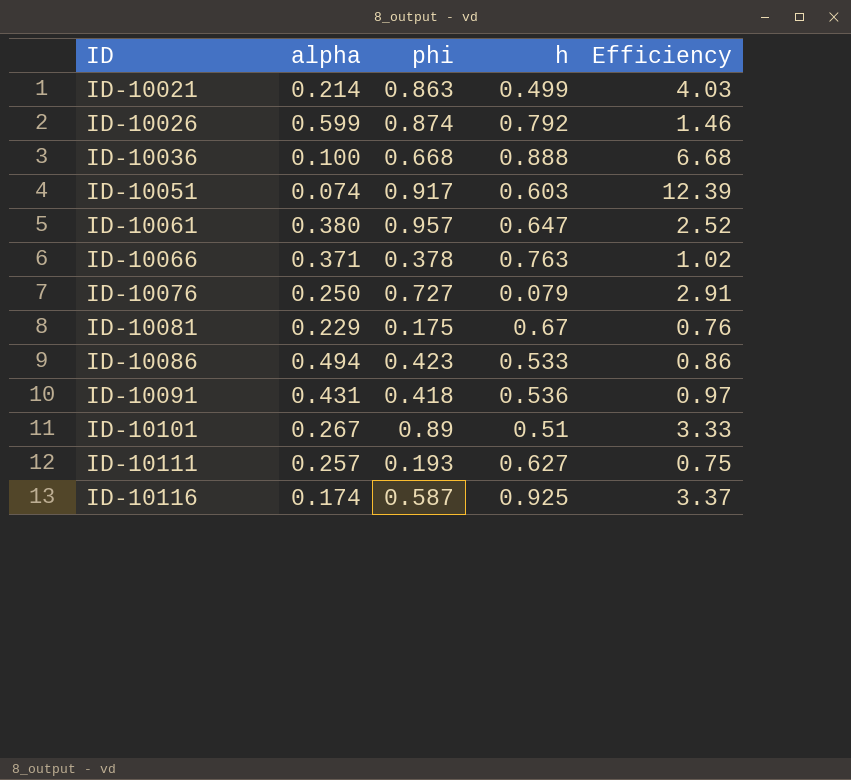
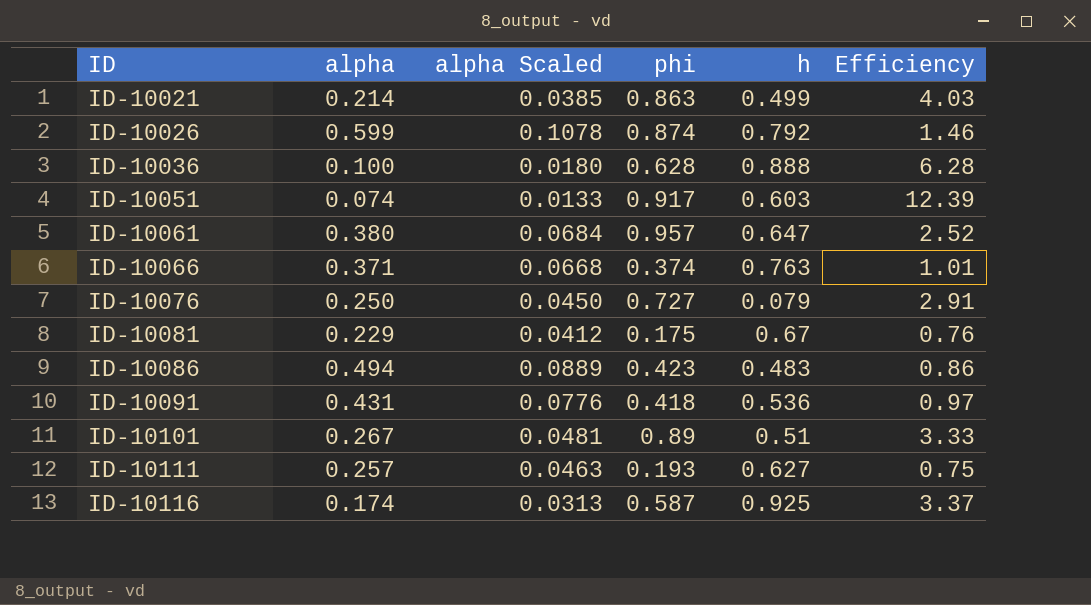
column alpha Scaled | formula: none -> [alpha] * 0.18
ID-10036 | phi: 0.668 -> 0.628
ID-10036 | Efficiency: 6.68 -> 6.28
ID-10066 | phi: 0.378 -> 0.374
ID-10066 | Efficiency: 1.02 -> 1.01
ID-10086 | h: 0.533 -> 0.483

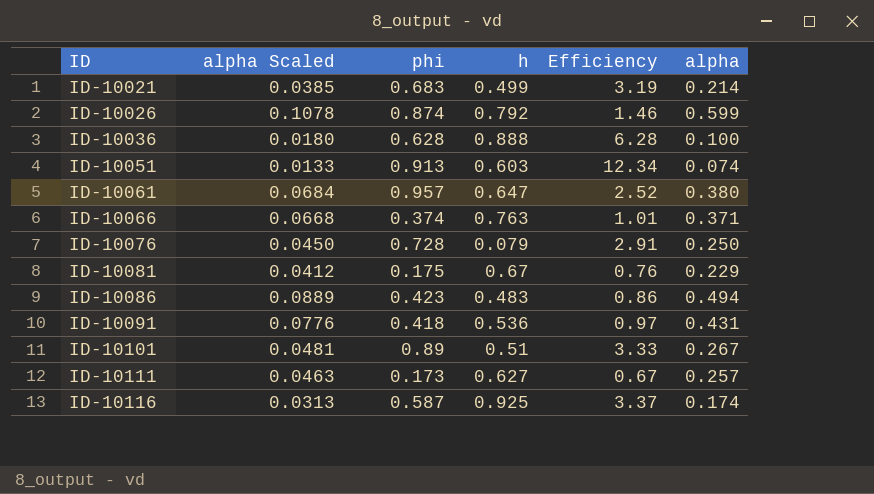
column alpha | position: 2 -> 6
ID-10021 | phi: 0.863 -> 0.683
ID-10021 | Efficiency: 4.03 -> 3.19
ID-10051 | phi: 0.917 -> 0.913
ID-10051 | Efficiency: 12.39 -> 12.34
ID-10076 | phi: 0.727 -> 0.728
ID-10111 | phi: 0.193 -> 0.173
ID-10111 | Efficiency: 0.75 -> 0.67

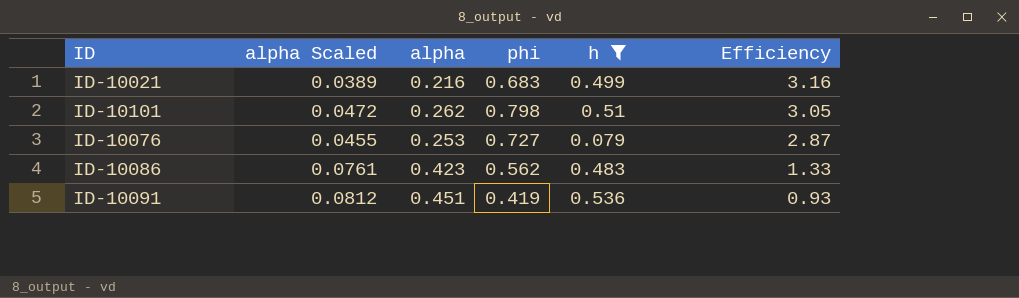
filter: none -> h <= 0.536
row order: ID ascending -> Efficiency descending
column alpha | position: 6 -> 3
ID-10021 | alpha Scaled: 0.0385 -> 0.0389
ID-10021 | alpha: 0.214 -> 0.216
ID-10021 | Efficiency: 3.19 -> 3.16
ID-10101 | alpha Scaled: 0.0481 -> 0.0472
ID-10101 | alpha: 0.267 -> 0.262
ID-10101 | phi: 0.89 -> 0.798
ID-10101 | Efficiency: 3.33 -> 3.05
ID-10076 | alpha Scaled: 0.0450 -> 0.0455
ID-10076 | alpha: 0.250 -> 0.253
ID-10076 | phi: 0.728 -> 0.727
ID-10076 | Efficiency: 2.91 -> 2.87
ID-10086 | alpha Scaled: 0.0889 -> 0.0761
ID-10086 | alpha: 0.494 -> 0.423
ID-10086 | phi: 0.423 -> 0.562
ID-10086 | Efficiency: 0.86 -> 1.33
ID-10091 | alpha Scaled: 0.0776 -> 0.0812
ID-10091 | alpha: 0.431 -> 0.451
ID-10091 | phi: 0.418 -> 0.419
ID-10091 | Efficiency: 0.97 -> 0.93

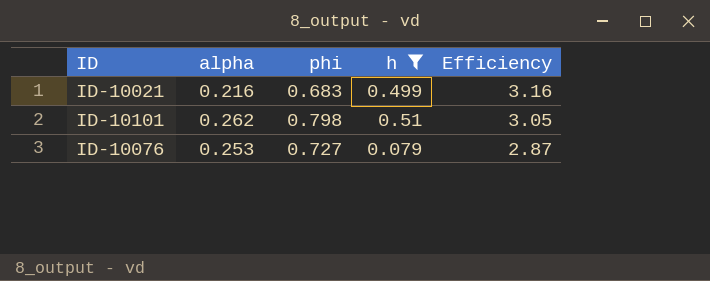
column alpha Scaled | formula: [alpha] * 0.18 -> none
row ID-10086: 0.0761 | 0.423 | 0.562 | 0.483 | 1.33 -> none
row ID-10091: 0.0812 | 0.451 | 0.419 | 0.536 | 0.93 -> none

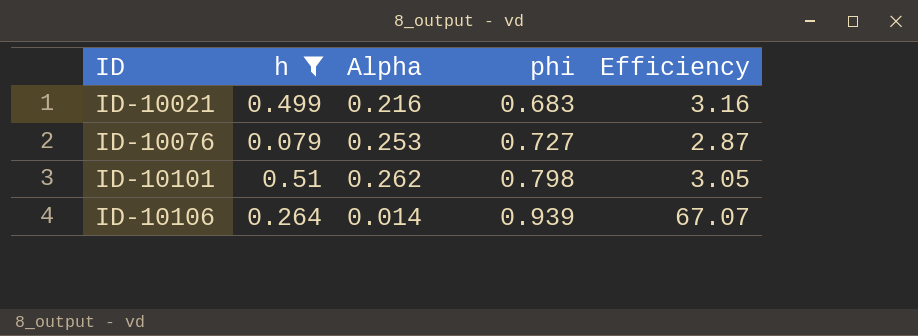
row order: Efficiency descending -> ID ascending
column h | position: 4 -> 2
column name: alpha -> Alpha
row ID-10106: none -> 0.264 | 0.014 | 0.939 | 67.07

